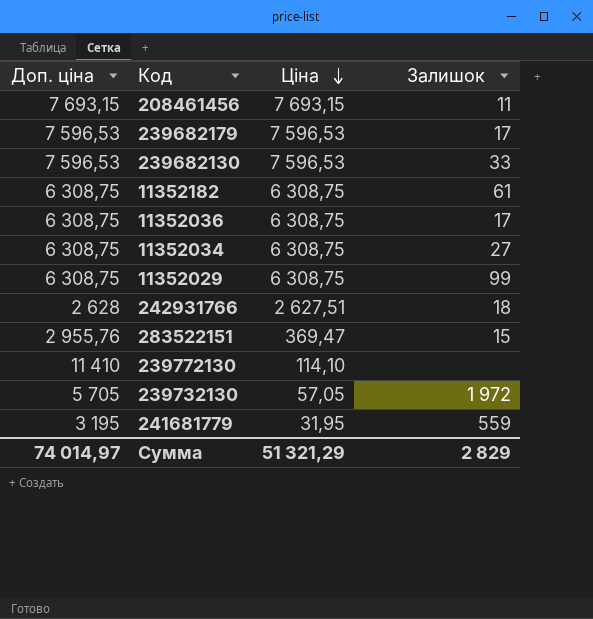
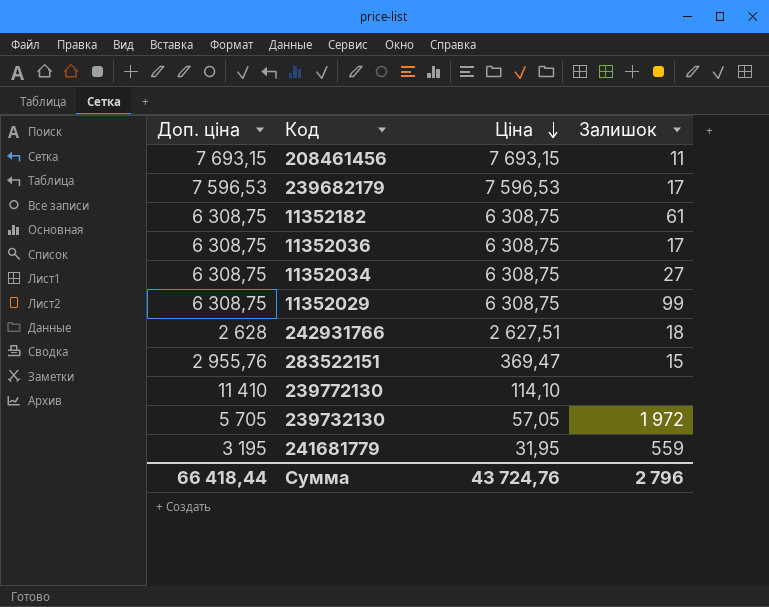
row 239682130: 7 596,53 | 7 596,53 | 33 -> none
Сумма | Доп. ціна: 74 014,97 -> 66 418,44
Сумма | Ціна: 51 321,29 -> 43 724,76
Сумма | Залишок: 2 829 -> 2 796

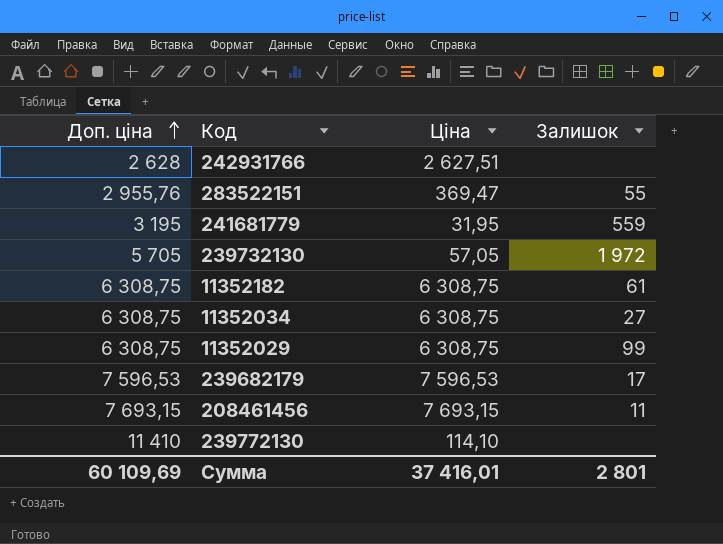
row order: Ціна descending -> Доп. ціна ascending
row 11352036: 6 308,75 | 6 308,75 | 17 -> none
242931766 | Залишок: 18 -> none
283522151 | Залишок: 15 -> 55
Сумма | Доп. ціна: 66 418,44 -> 60 109,69
Сумма | Ціна: 43 724,76 -> 37 416,01
Сумма | Залишок: 2 796 -> 2 801

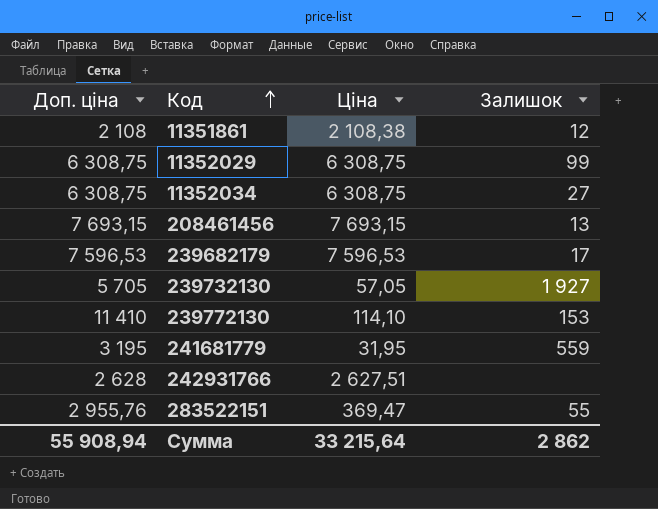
row order: Доп. ціна ascending -> Код ascending
row 11352182: 6 308,75 | 6 308,75 | 61 -> none
row 11351861: none -> 2 108 | 2 108,38 | 12
208461456 | Залишок: 11 -> 13
239732130 | Залишок: 1 972 -> 1 927
239772130 | Залишок: none -> 153
Сумма | Доп. ціна: 60 109,69 -> 55 908,94
Сумма | Ціна: 37 416,01 -> 33 215,64
Сумма | Залишок: 2 801 -> 2 862

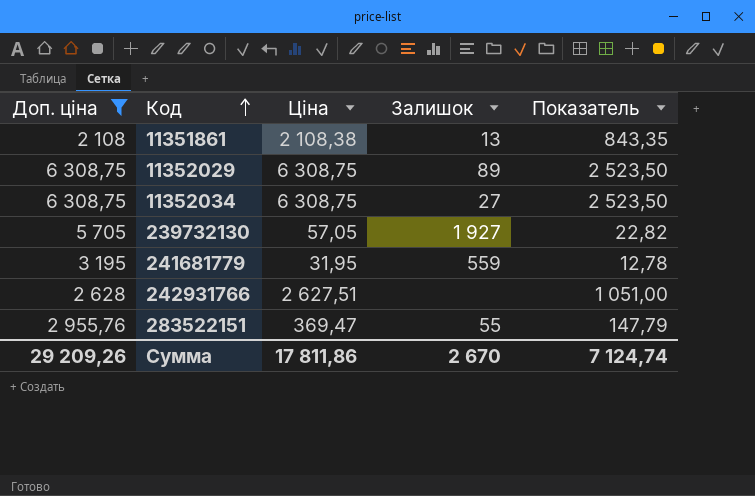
filter: none -> Доп. ціна <= 6 308,75
column Показатель | formula: none -> [Ціна] * 0,4
11351861 | Залишок: 12 -> 13
11352029 | Залишок: 99 -> 89
Сумма | Доп. ціна: 55 908,94 -> 29 209,26
Сумма | Ціна: 33 215,64 -> 17 811,86
Сумма | Залишок: 2 862 -> 2 670

